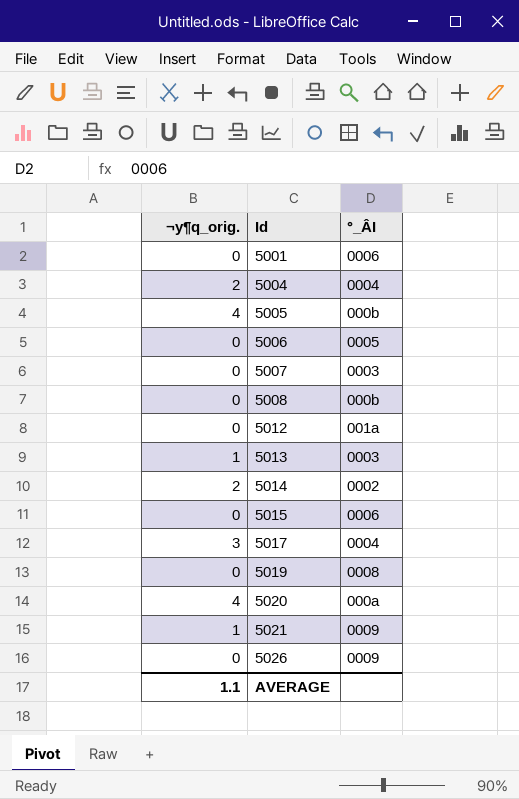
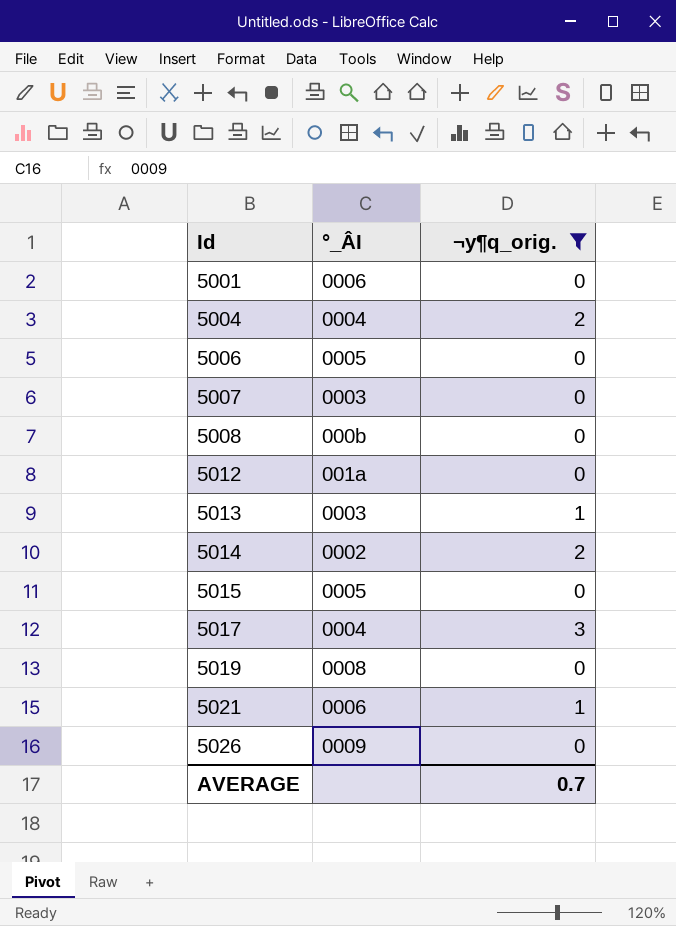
filter: none -> ¬y¶q_orig. != 4
column ¬y¶q_orig. | position: 1 -> 3
5015 | °_ÂI: 0006 -> 0005
5021 | °_ÂI: 0009 -> 0006
AVERAGE | ¬y¶q_orig.: 1.1 -> 0.7

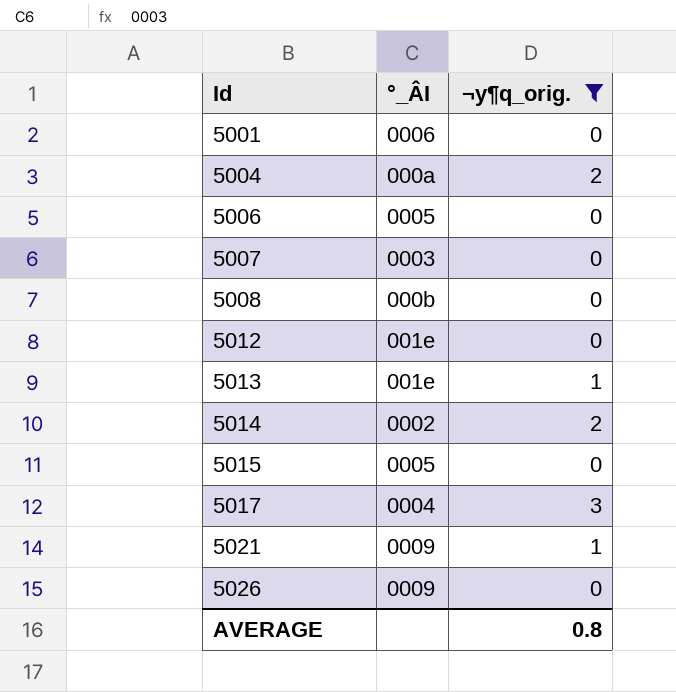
row 5019: 0008 | 0 -> none
5004 | °_ÂI: 0004 -> 000a
5012 | °_ÂI: 001a -> 001e
5013 | °_ÂI: 0003 -> 001e
5021 | °_ÂI: 0006 -> 0009
AVERAGE | ¬y¶q_orig.: 0.7 -> 0.8

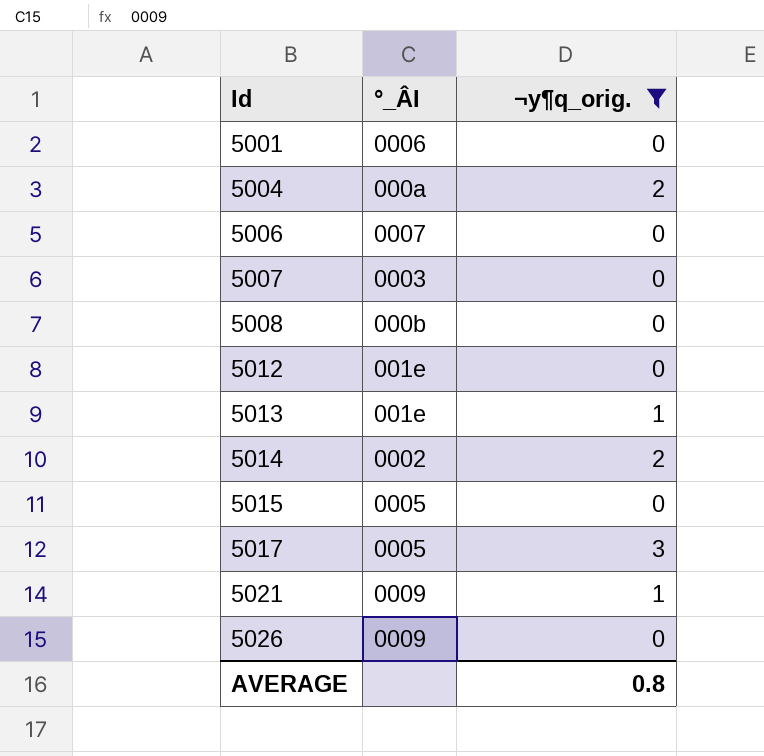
5006 | °_ÂI: 0005 -> 0007
5017 | °_ÂI: 0004 -> 0005

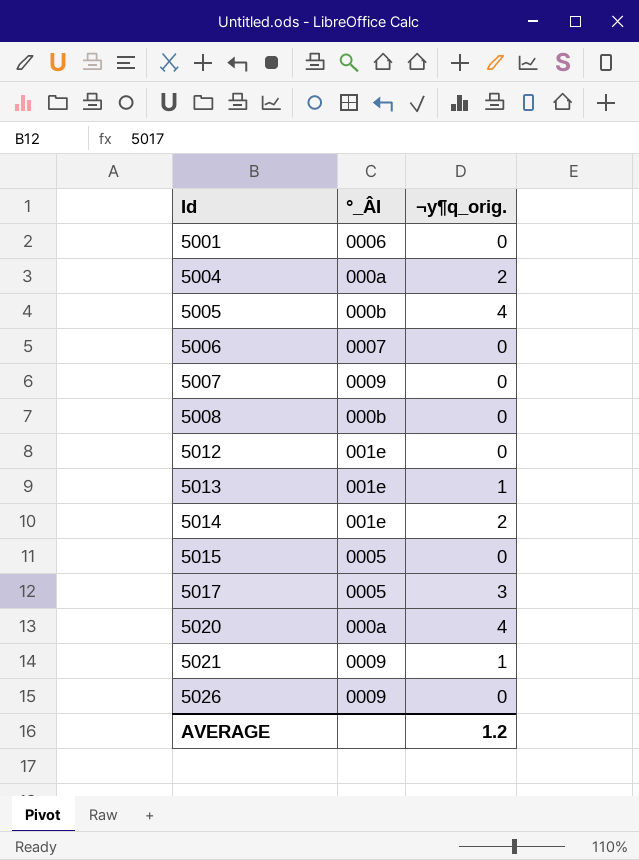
filter: ¬y¶q_orig. != 4 -> none
5007 | °_ÂI: 0003 -> 0009
5014 | °_ÂI: 0002 -> 001e
AVERAGE | ¬y¶q_orig.: 0.8 -> 1.2

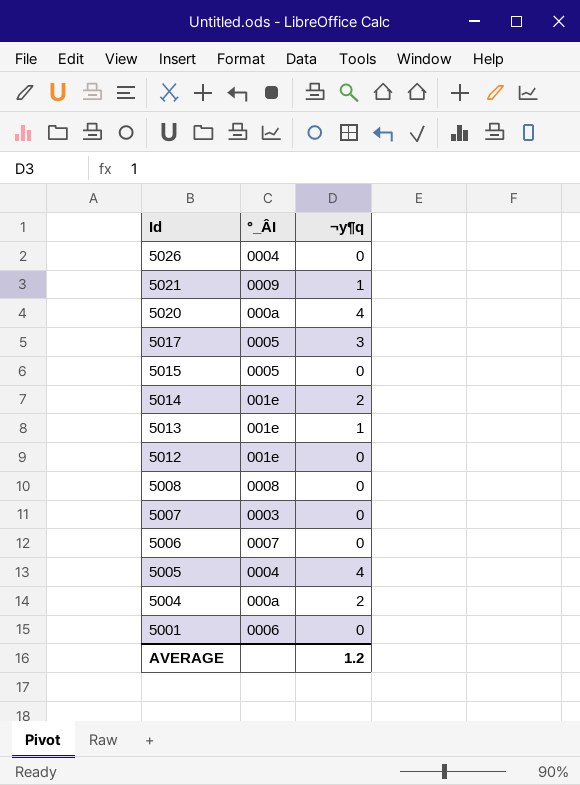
row order: Id ascending -> Id descending
column name: ¬y¶q_orig. -> ¬y¶q
5026 | °_ÂI: 0009 -> 0004
5008 | °_ÂI: 000b -> 0008
5007 | °_ÂI: 0009 -> 0003
5005 | °_ÂI: 000b -> 0004

